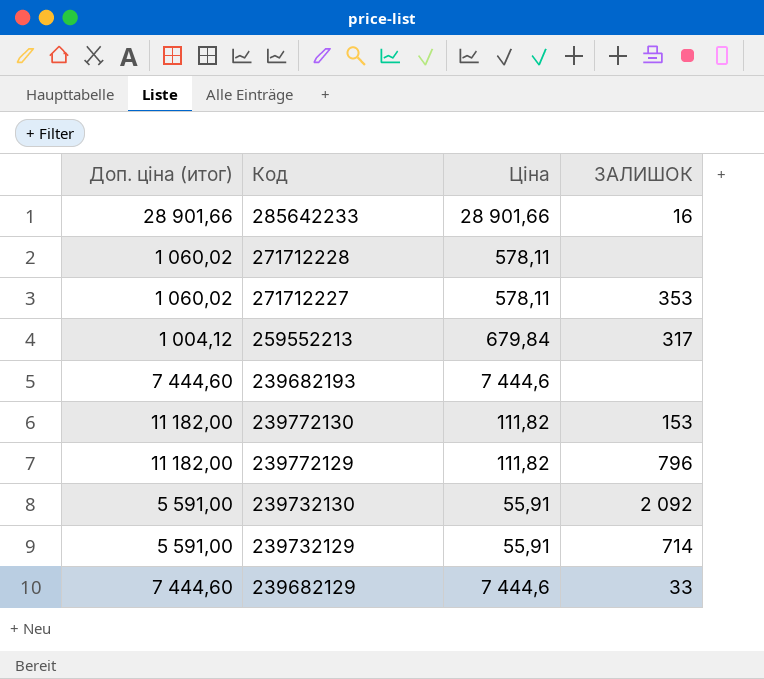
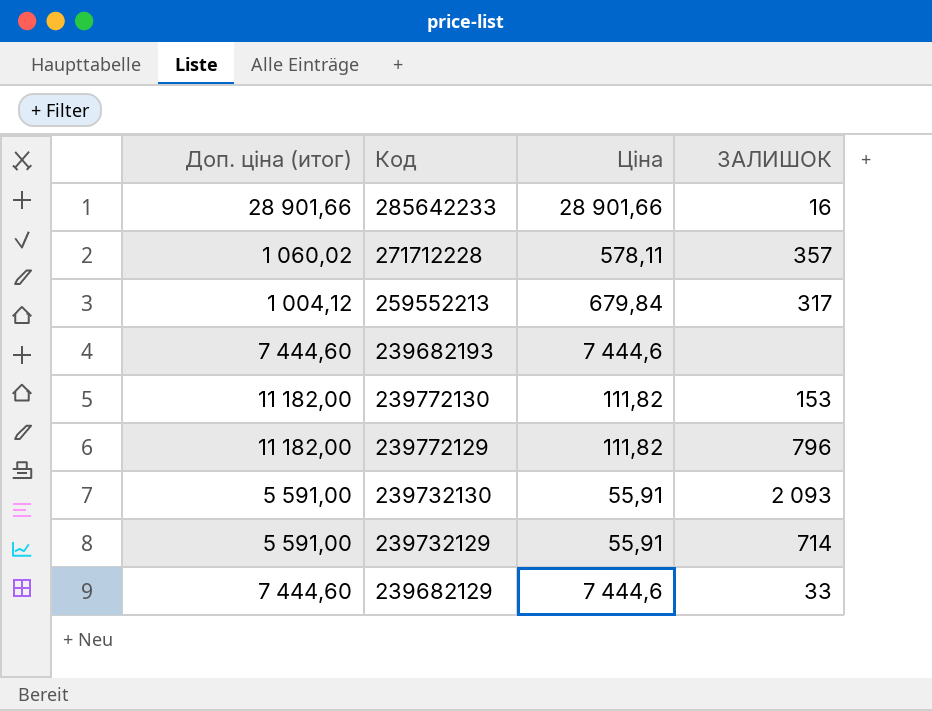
row 271712227: 1 060,02 | 578,11 | 353 -> none
271712228 | ЗАЛИШОК: none -> 357
239732130 | ЗАЛИШОК: 2 092 -> 2 093

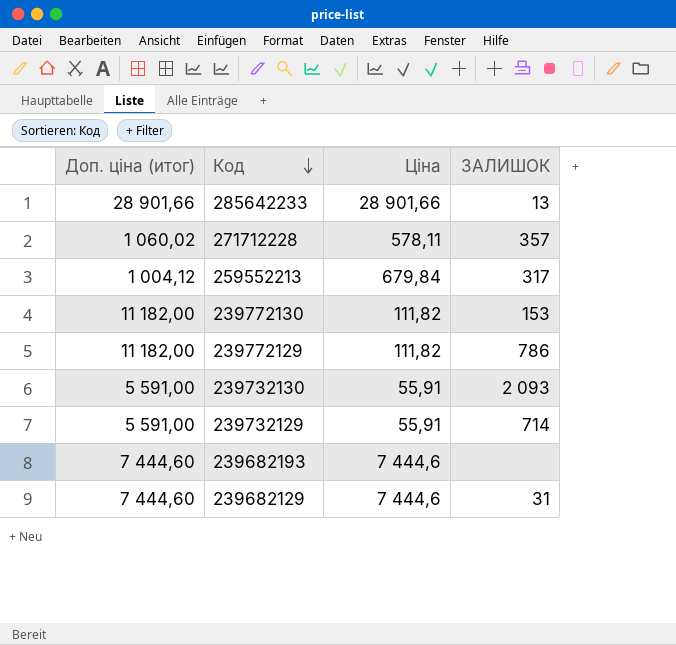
row order: none -> Код descending
285642233 | ЗАЛИШОК: 16 -> 13
239772129 | ЗАЛИШОК: 796 -> 786
239682129 | ЗАЛИШОК: 33 -> 31

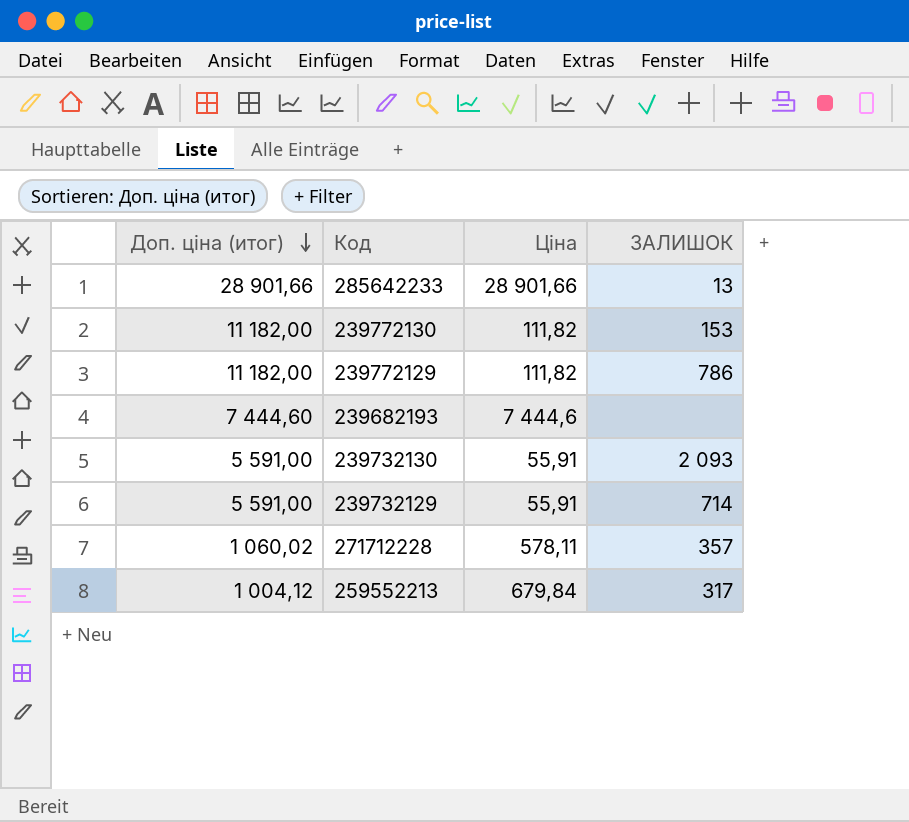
row order: Код descending -> Доп. ціна (итог) descending
row 239682129: 7 444,60 | 7 444,6 | 31 -> none

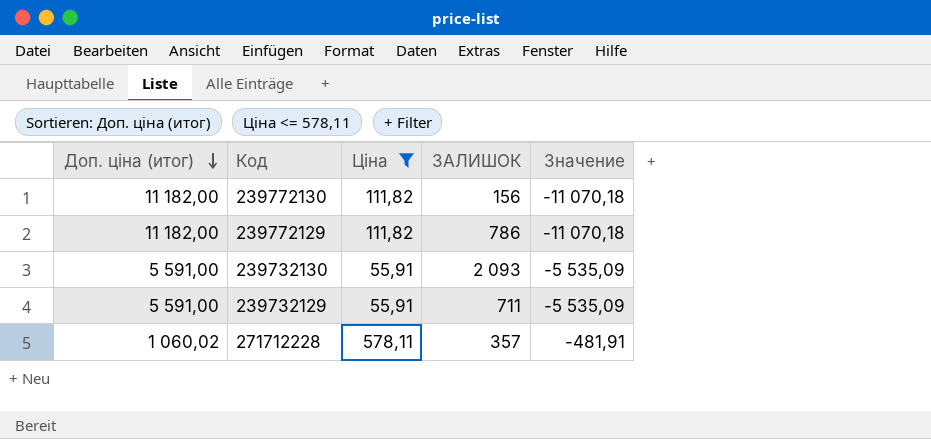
filter: none -> Ціна <= 578,11
column Значение | formula: none -> [Ціна] - [Доп. ціна (итог)]
239772130 | ЗАЛИШОК: 153 -> 156
239732129 | ЗАЛИШОК: 714 -> 711

